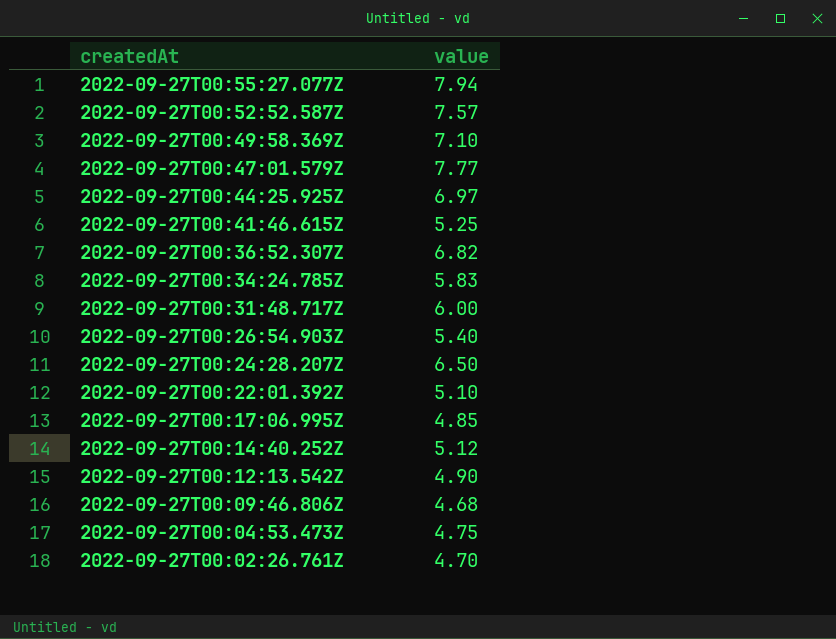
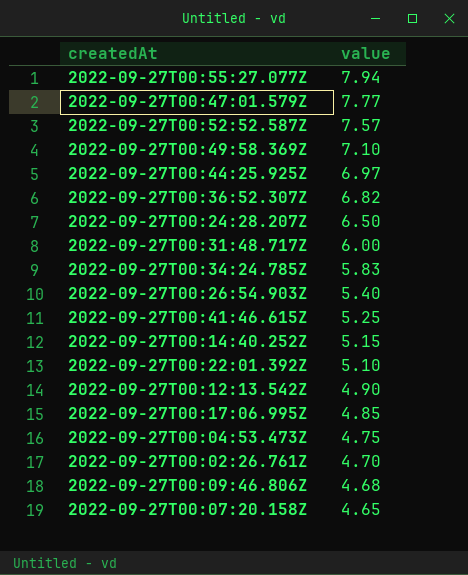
row order: createdAt descending -> value descending
2022-09-27T00:14:40.252Z | value: 5.12 -> 5.15
row 2022-09-27T00:07:20.158Z: none -> 4.65

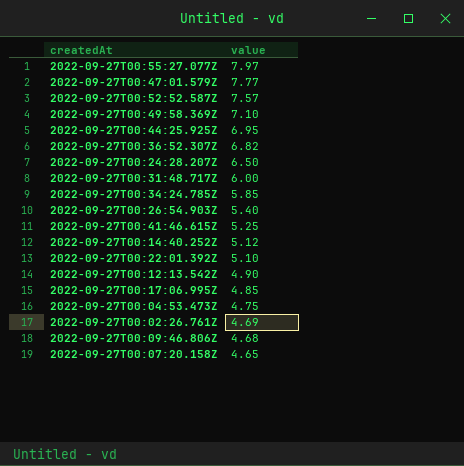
2022-09-27T00:55:27.077Z | value: 7.94 -> 7.97
2022-09-27T00:44:25.925Z | value: 6.97 -> 6.95
2022-09-27T00:34:24.785Z | value: 5.83 -> 5.85
2022-09-27T00:14:40.252Z | value: 5.15 -> 5.12
2022-09-27T00:02:26.761Z | value: 4.70 -> 4.69

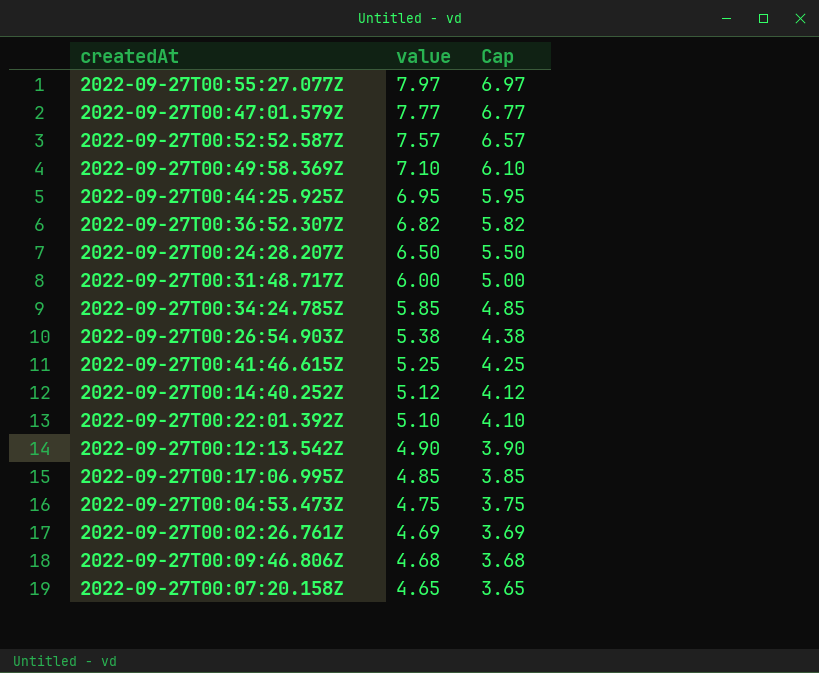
column Cap | formula: none -> [value] - 1
2022-09-27T00:26:54.903Z | value: 5.40 -> 5.38

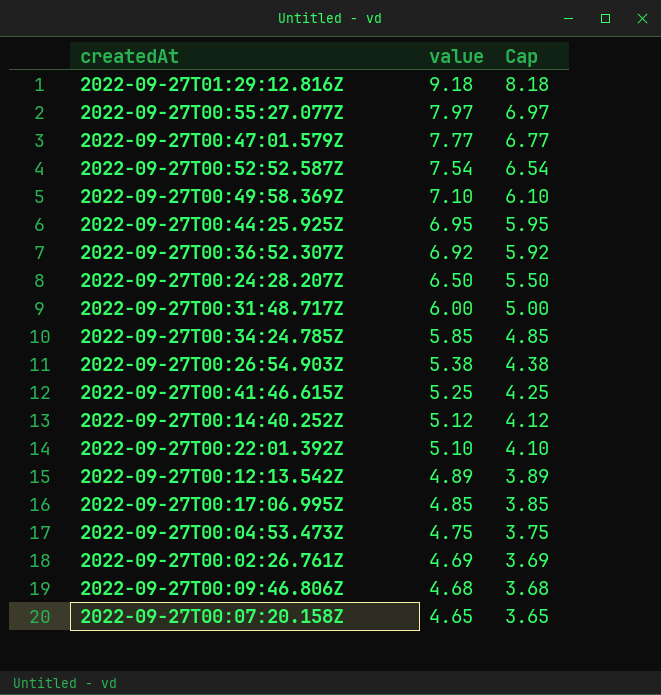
row 2022-09-27T01:29:12.816Z: none -> 9.18 | 8.18
2022-09-27T00:52:52.587Z | value: 7.57 -> 7.54
2022-09-27T00:52:52.587Z | Cap: 6.57 -> 6.54
2022-09-27T00:36:52.307Z | value: 6.82 -> 6.92
2022-09-27T00:36:52.307Z | Cap: 5.82 -> 5.92
2022-09-27T00:12:13.542Z | value: 4.90 -> 4.89
2022-09-27T00:12:13.542Z | Cap: 3.90 -> 3.89

